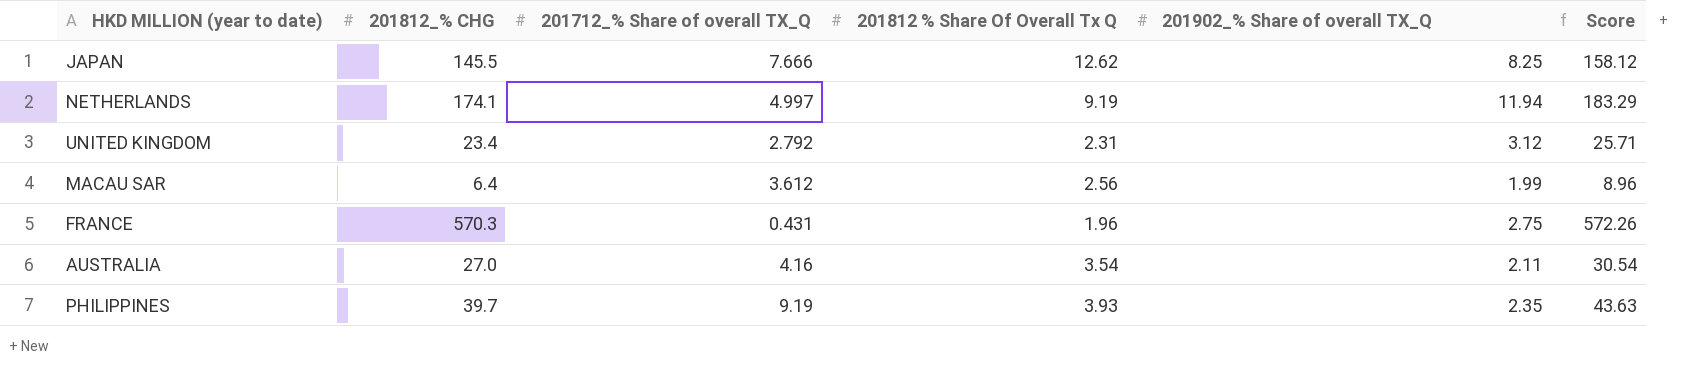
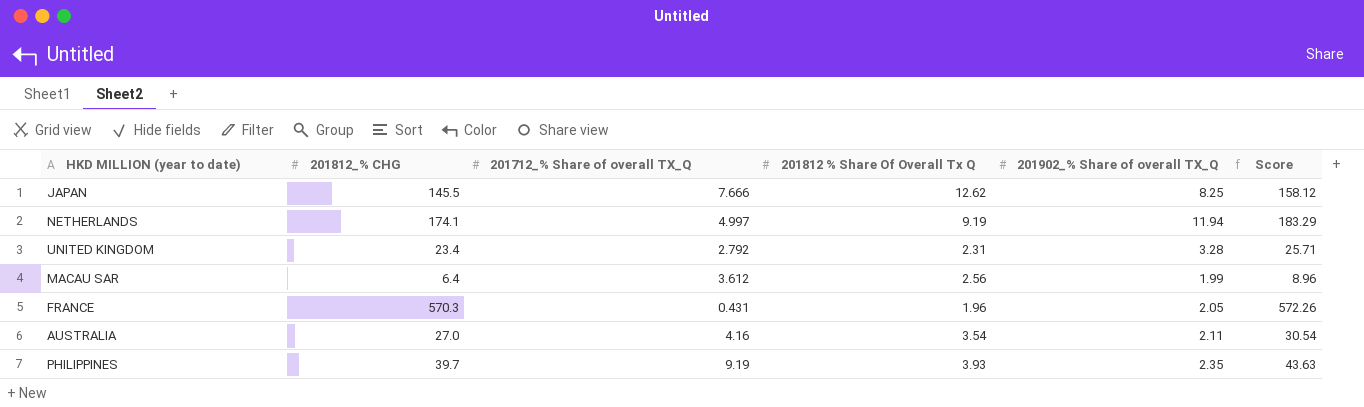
UNITED KINGDOM | 201902_% Share of overall TX_Q: 3.12 -> 3.28
FRANCE | 201902_% Share of overall TX_Q: 2.75 -> 2.05

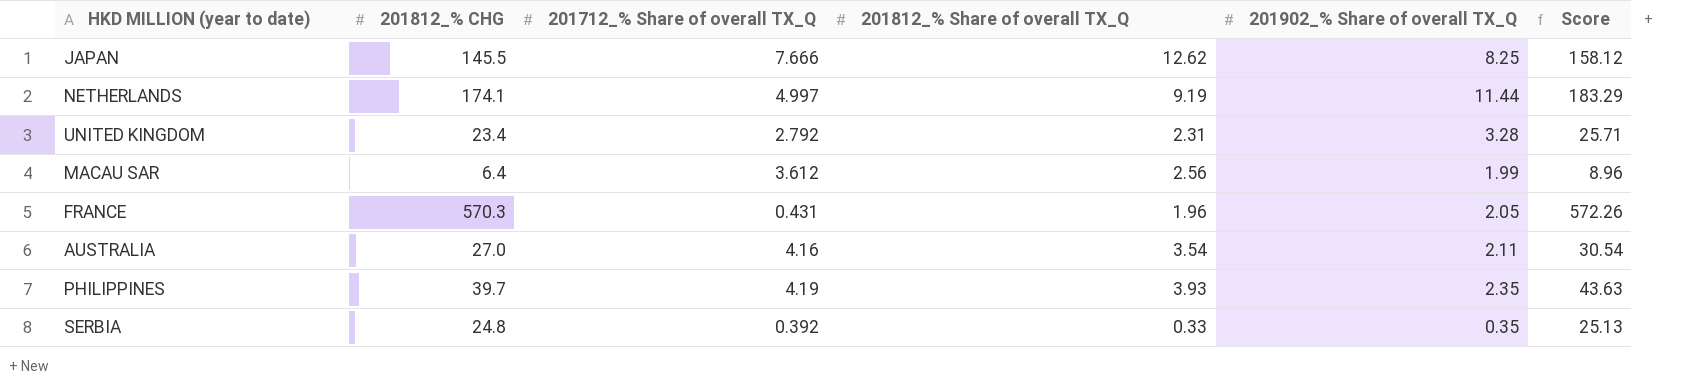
column name: 201812 % Share Of Overall Tx Q -> 201812_% Share of overall TX_Q
NETHERLANDS | 201902_% Share of overall TX_Q: 11.94 -> 11.44
PHILIPPINES | 201712_% Share of overall TX_Q: 9.19 -> 4.19
row SERBIA: none -> 24.8 | 0.392 | 0.33 | 0.35 | 25.13

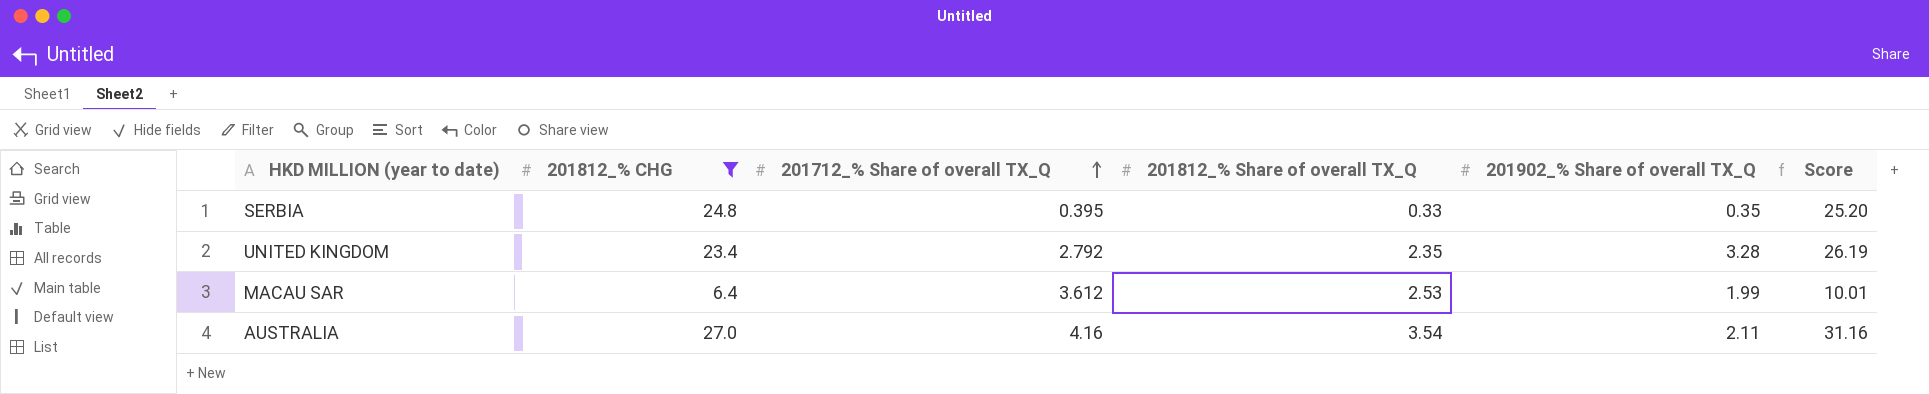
filter: none -> 201812_% CHG <= 27.0
row order: none -> 201712_% Share of overall TX_Q ascending
column Score | formula: [201812_% CHG] + [201812_% Share of overall TX_Q] -> [201812_% CHG] + [201712_% Share of overall TX_Q]
SERBIA | 201712_% Share of overall TX_Q: 0.392 -> 0.395
UNITED KINGDOM | 201812_% Share of overall TX_Q: 2.31 -> 2.35
MACAU SAR | 201812_% Share of overall TX_Q: 2.56 -> 2.53

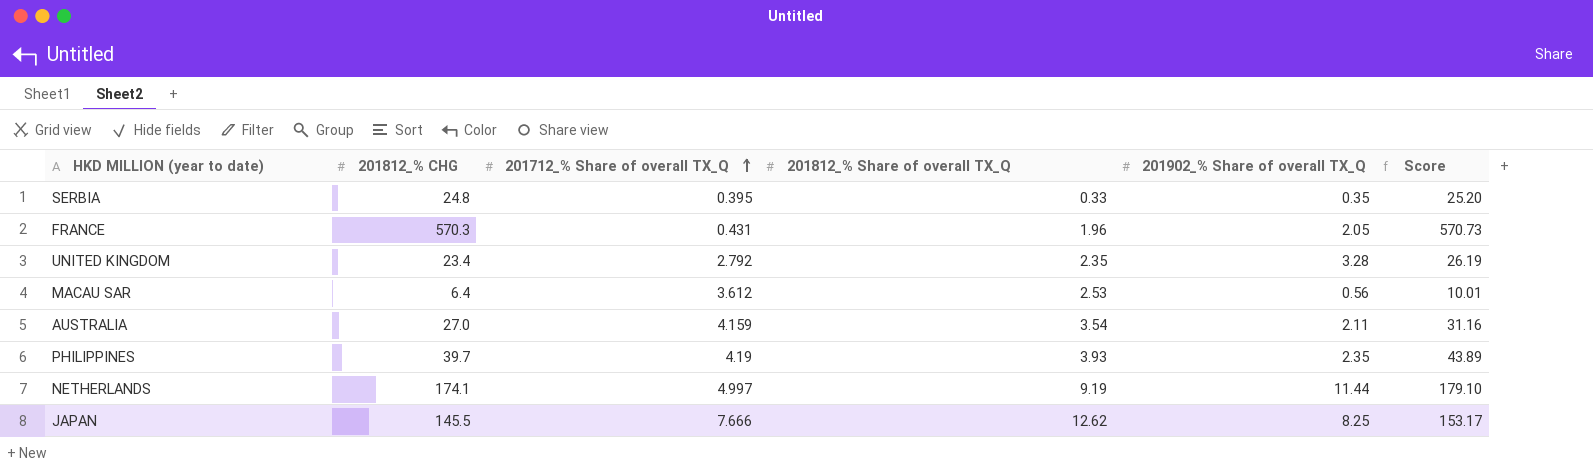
filter: 201812_% CHG <= 27.0 -> none
MACAU SAR | 201902_% Share of overall TX_Q: 1.99 -> 0.56
AUSTRALIA | 201712_% Share of overall TX_Q: 4.16 -> 4.159

